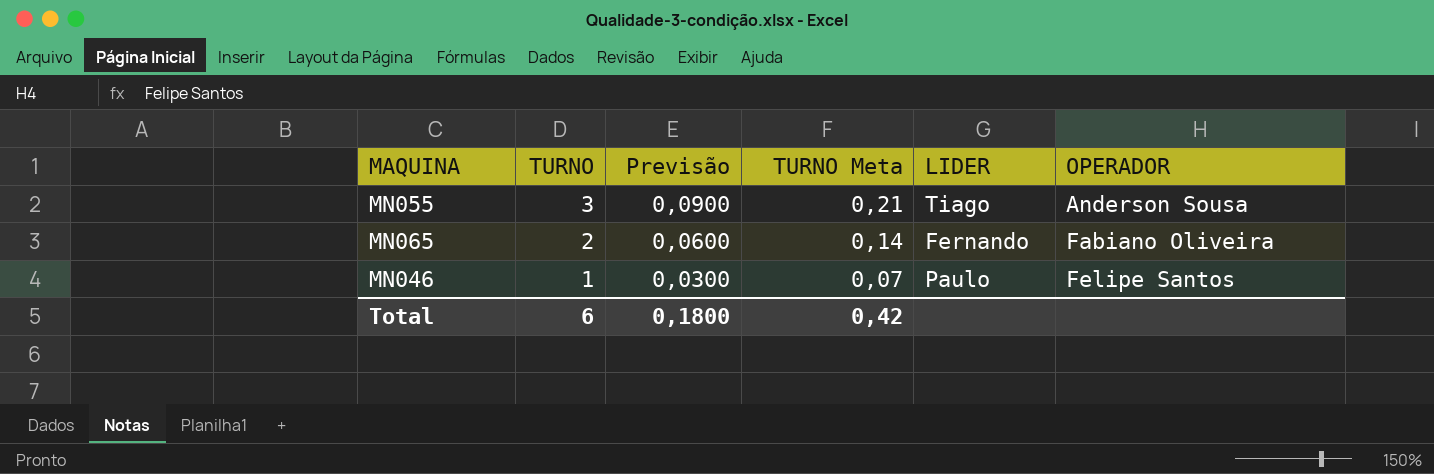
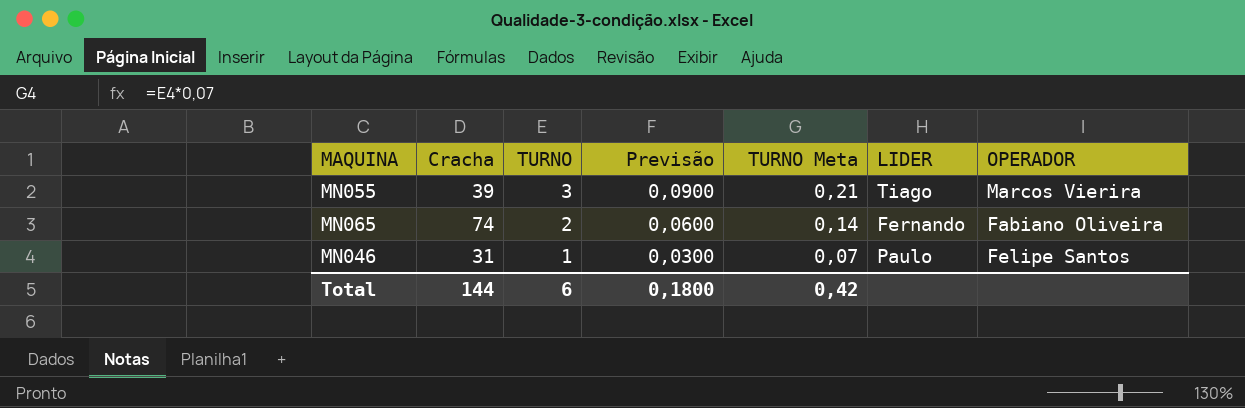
column Cracha | position: none -> 2
MN055 | OPERADOR: Anderson Sousa -> Marcos Vierira

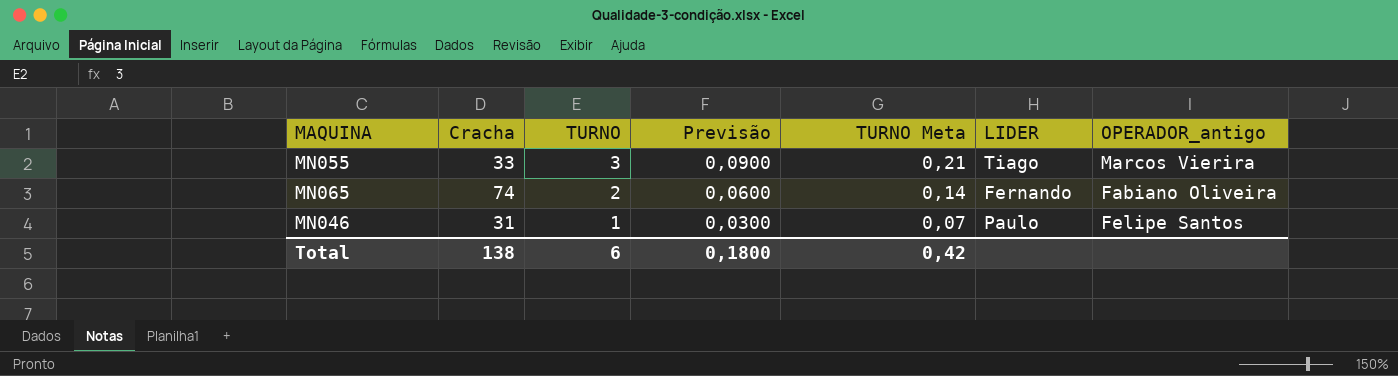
column name: OPERADOR -> OPERADOR_antigo
MN055 | Cracha: 39 -> 33
Total | Cracha: 144 -> 138

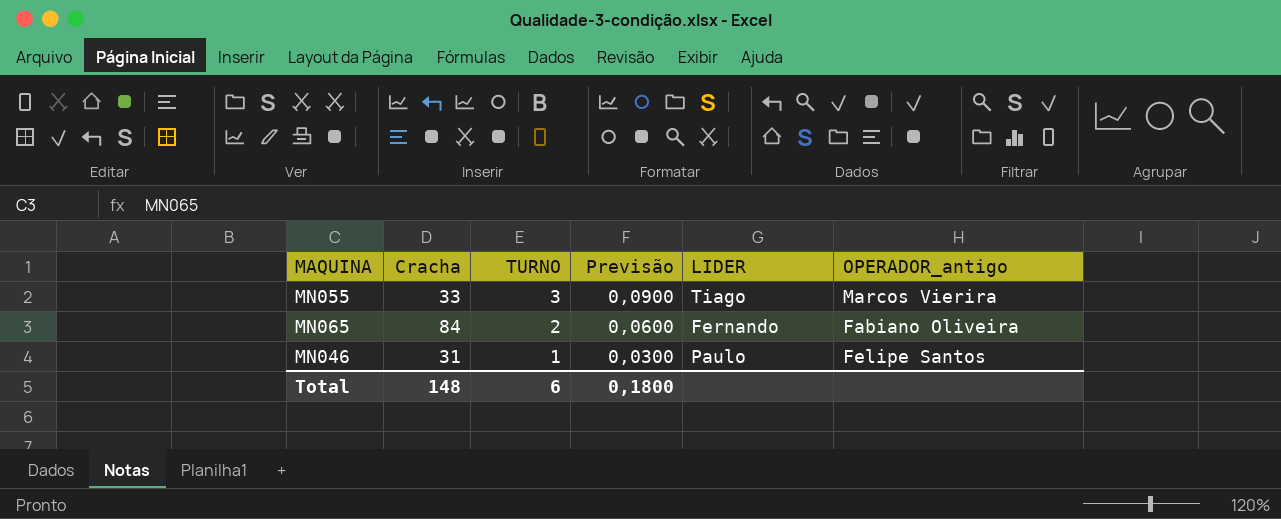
column TURNO Meta | formula: [TURNO] * 0,07 -> none
MN065 | Cracha: 74 -> 84
Total | Cracha: 138 -> 148

